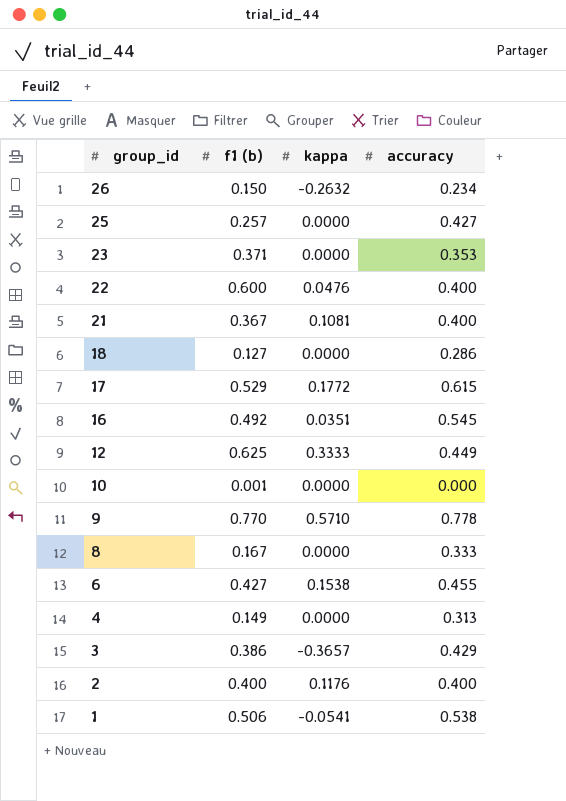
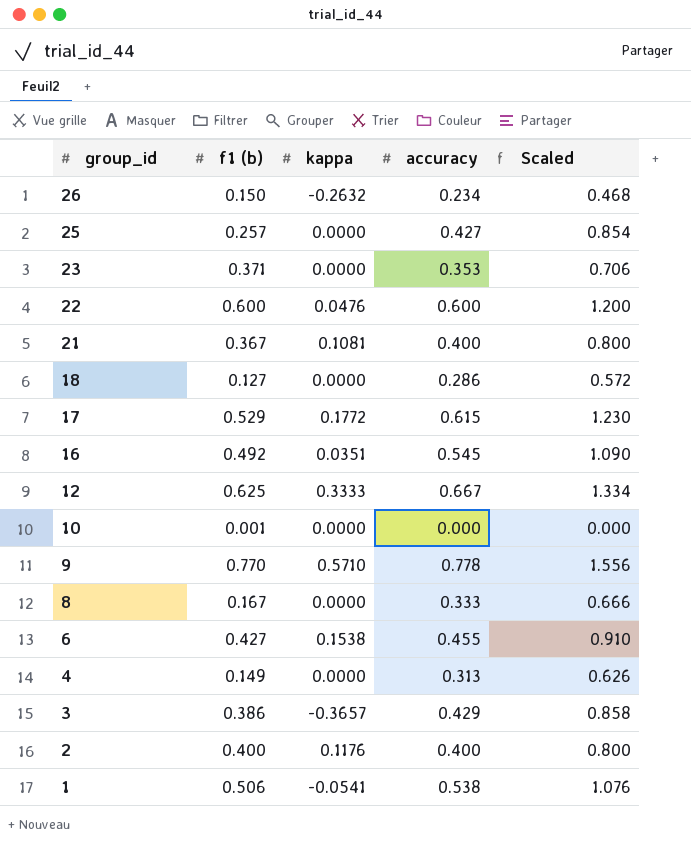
column Scaled | formula: none -> [accuracy] * 2
22 | accuracy: 0.400 -> 0.600
12 | accuracy: 0.449 -> 0.667

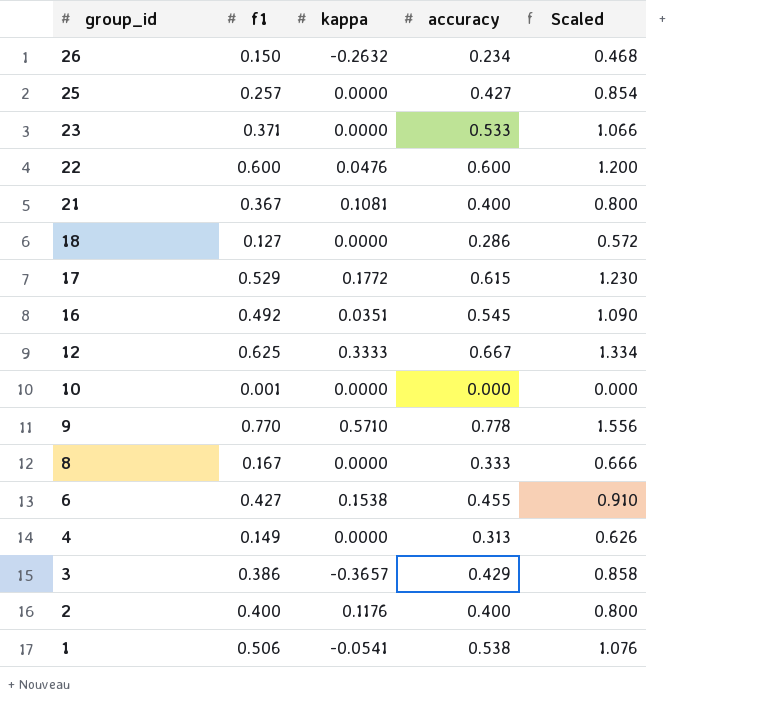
column name: f1 (b) -> f1
23 | accuracy: 0.353 -> 0.533
23 | Scaled: 0.706 -> 1.066

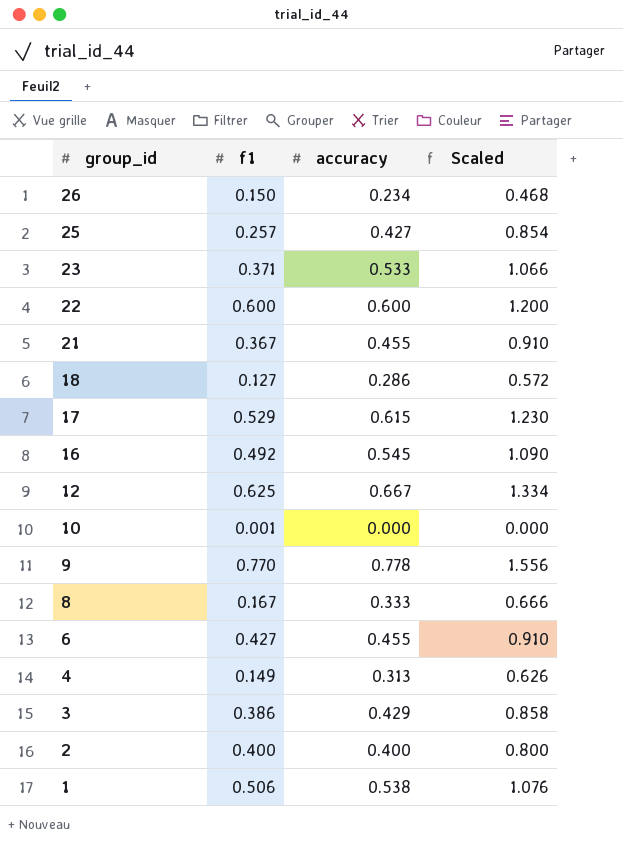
column kappa | position: 3 -> none
21 | accuracy: 0.400 -> 0.455
21 | Scaled: 0.800 -> 0.910

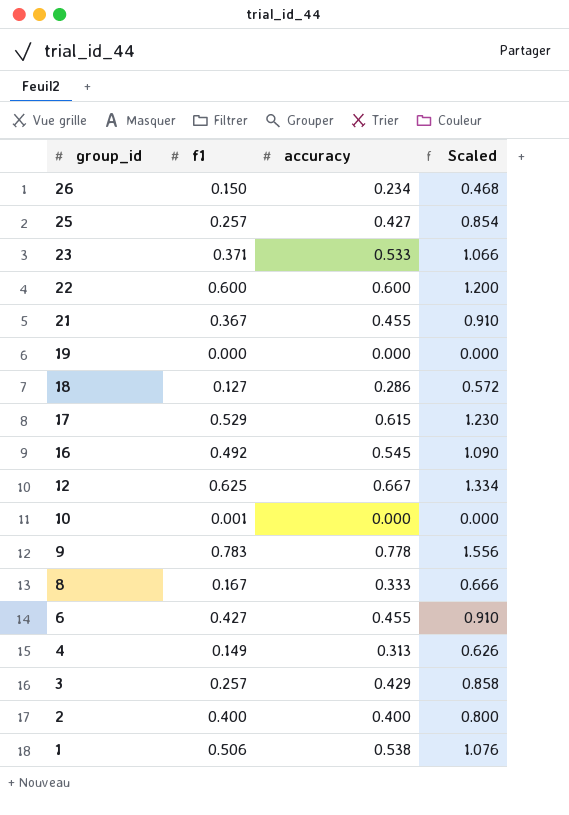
row 19: none -> 0.000 | 0.000 | 0.000
9 | f1: 0.770 -> 0.783
3 | f1: 0.386 -> 0.257

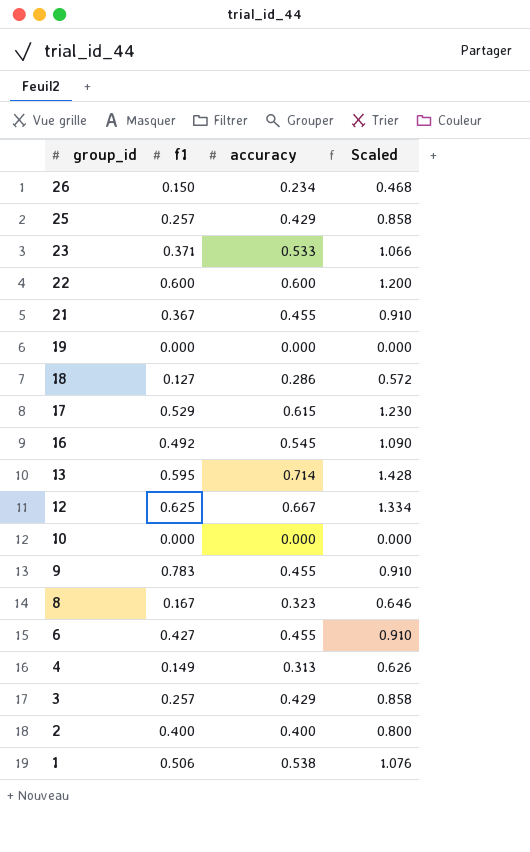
25 | accuracy: 0.427 -> 0.429
25 | Scaled: 0.854 -> 0.858
row 13: none -> 0.595 | 0.714 | 1.428
10 | f1: 0.001 -> 0.000
9 | accuracy: 0.778 -> 0.455
9 | Scaled: 1.556 -> 0.910
8 | accuracy: 0.333 -> 0.323
8 | Scaled: 0.666 -> 0.646

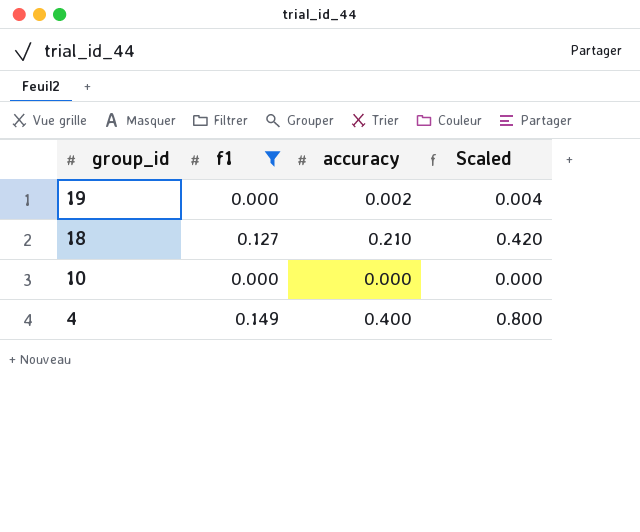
filter: none -> f1 <= 0.149
19 | accuracy: 0.000 -> 0.002
19 | Scaled: 0.000 -> 0.004
18 | accuracy: 0.286 -> 0.210
18 | Scaled: 0.572 -> 0.420
4 | accuracy: 0.313 -> 0.400
4 | Scaled: 0.626 -> 0.800

